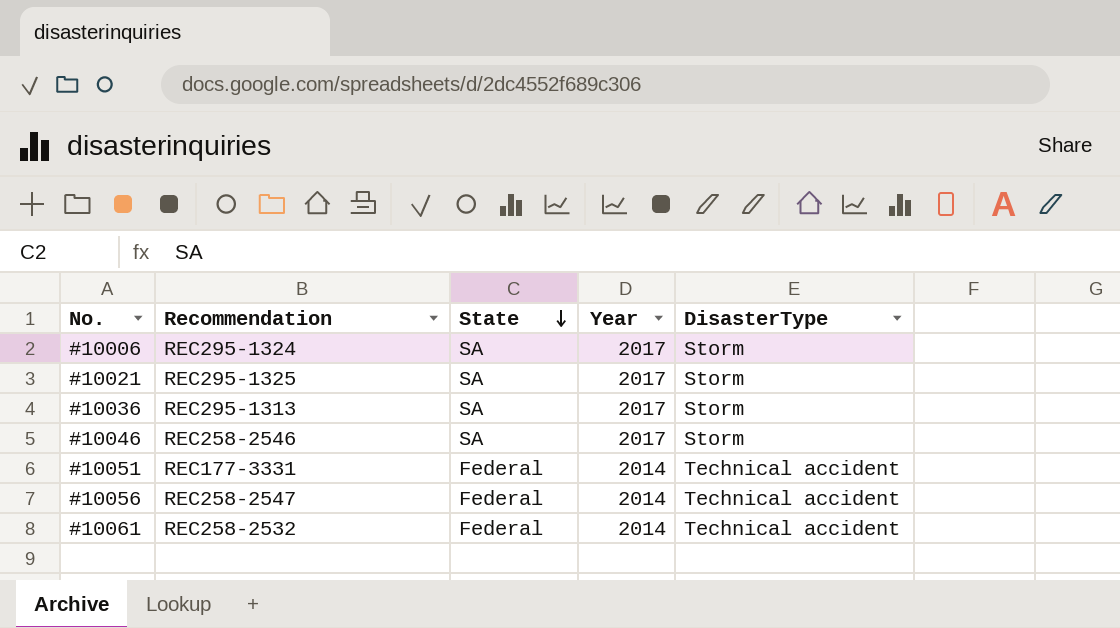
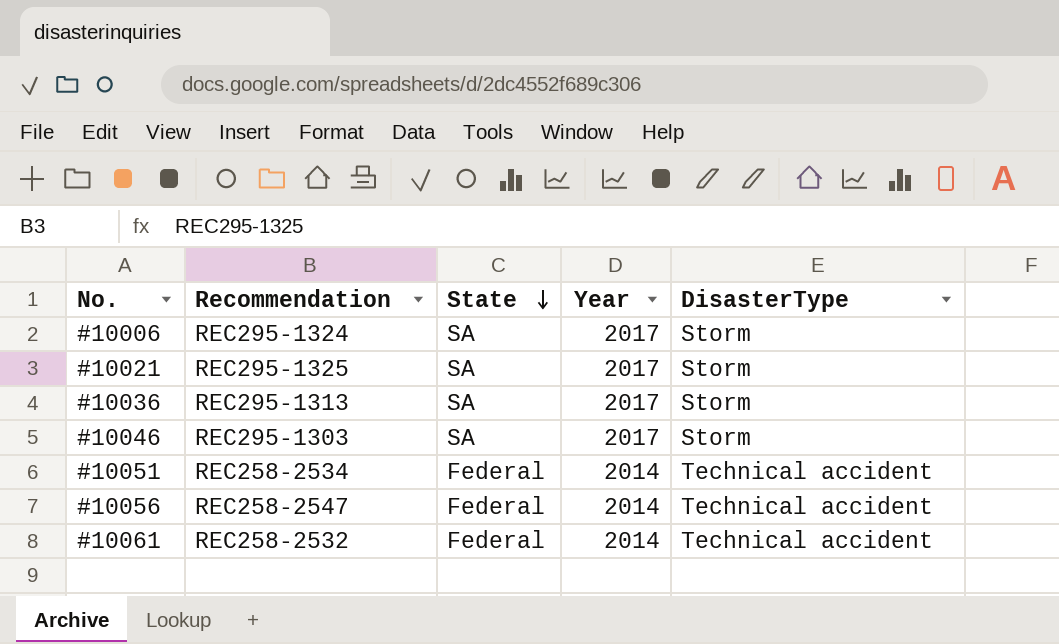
#10046 | Recommendation: REC258-2546 -> REC295-1303
#10051 | Recommendation: REC177-3331 -> REC258-2534

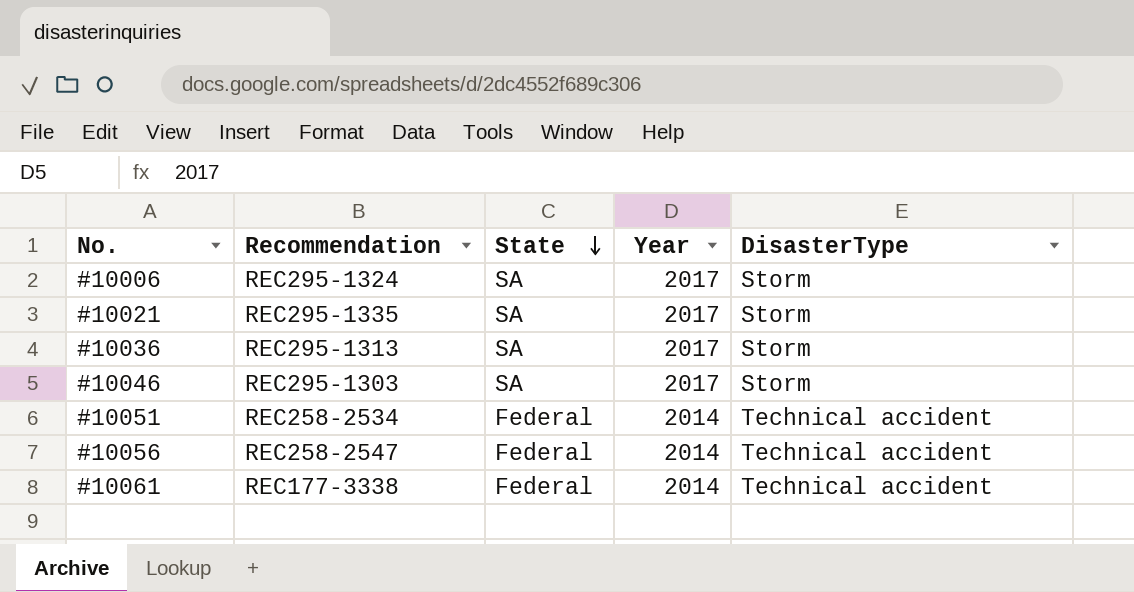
#10021 | Recommendation: REC295-1325 -> REC295-1335
#10061 | Recommendation: REC258-2532 -> REC177-3338

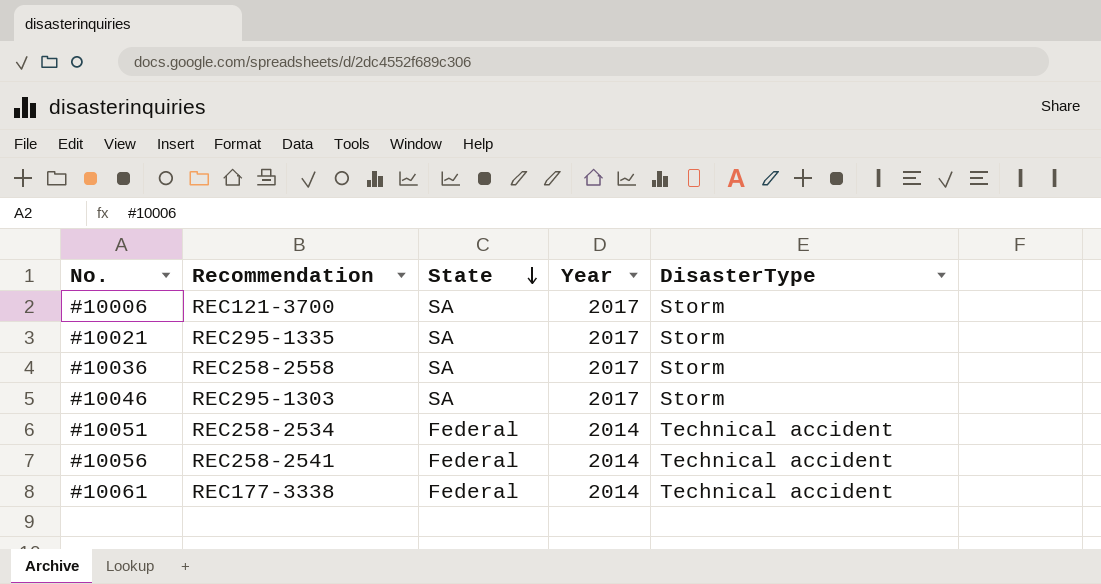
#10006 | Recommendation: REC295-1324 -> REC121-3700
#10036 | Recommendation: REC295-1313 -> REC258-2558
#10056 | Recommendation: REC258-2547 -> REC258-2541

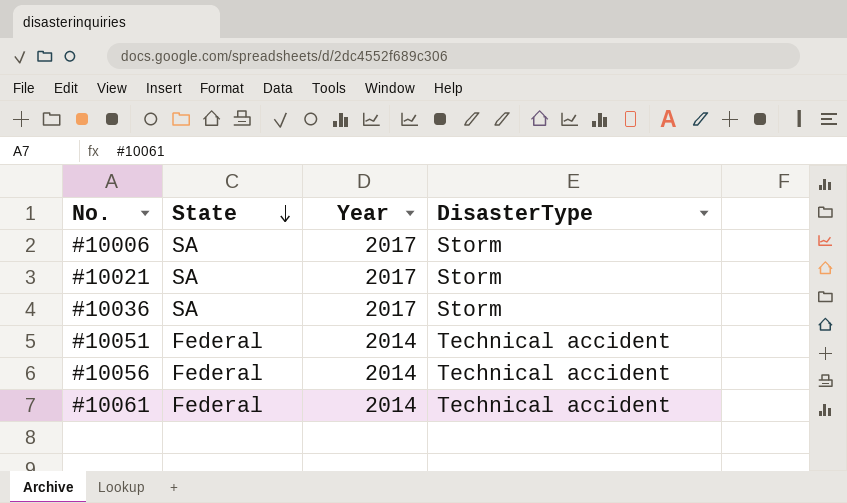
column Recommendation | position: 2 -> none
row #10046: REC295-1303 | SA | 2017 | Storm -> none

